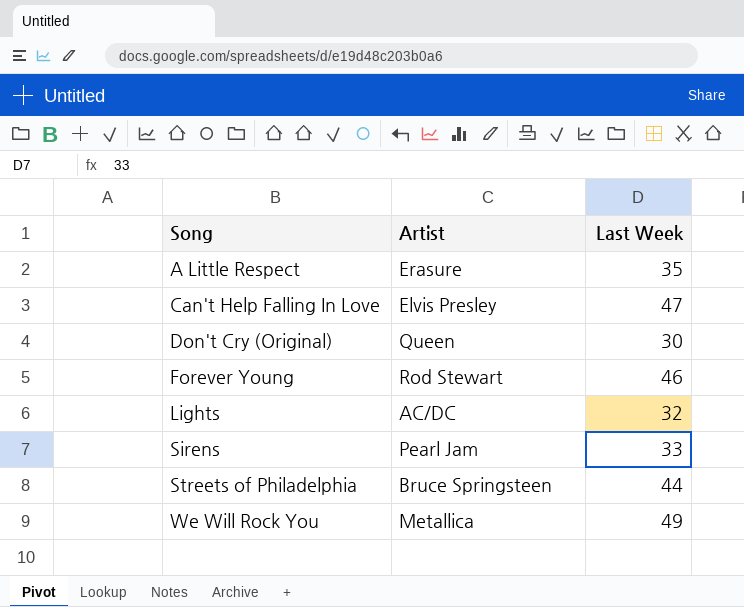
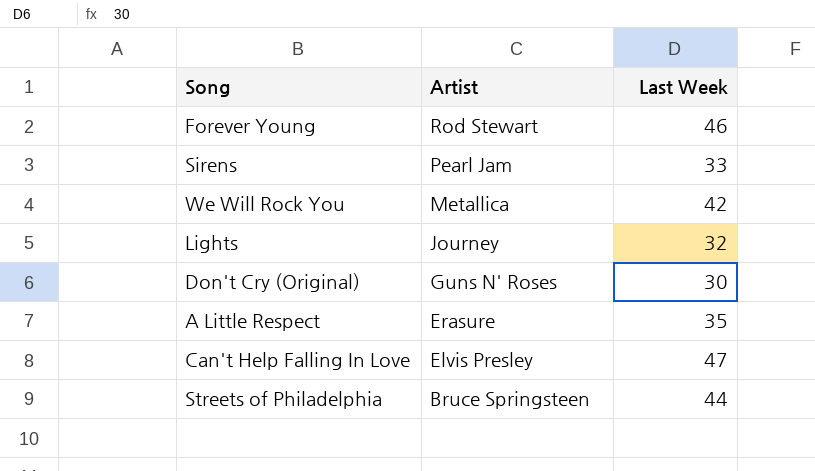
row order: Song ascending -> Artist descending
We Will Rock You | Last Week: 49 -> 42
Lights | Artist: AC/DC -> Journey
Don't Cry (Original) | Artist: Queen -> Guns N' Roses

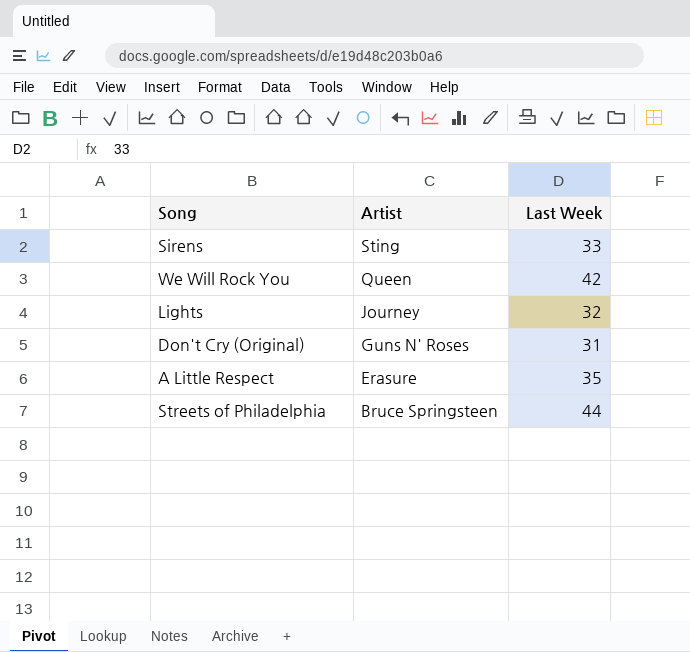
row Forever Young: Rod Stewart | 46 -> none
row Can't Help Falling In Love: Elvis Presley | 47 -> none
Sirens | Artist: Pearl Jam -> Sting
We Will Rock You | Artist: Metallica -> Queen
Don't Cry (Original) | Last Week: 30 -> 31

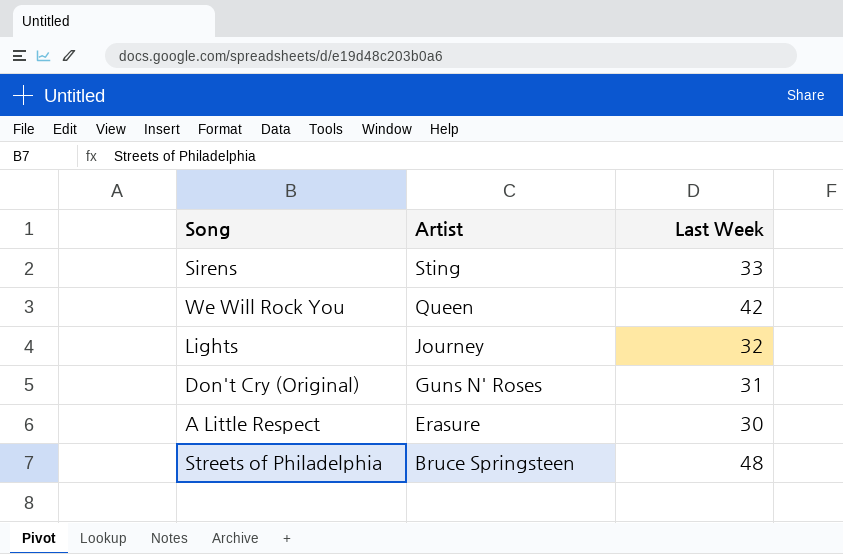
A Little Respect | Last Week: 35 -> 30
Streets of Philadelphia | Last Week: 44 -> 48

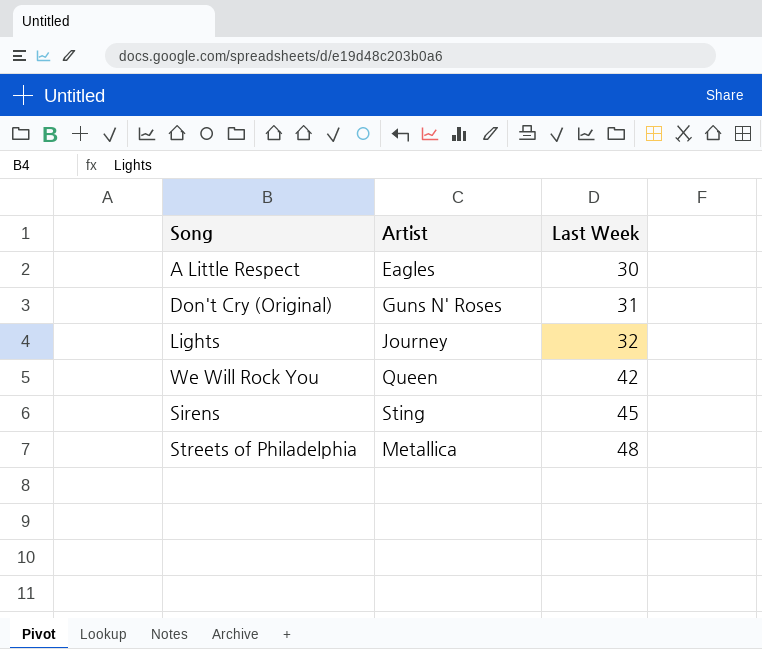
row order: Artist descending -> Last Week ascending
A Little Respect | Artist: Erasure -> Eagles
Sirens | Last Week: 33 -> 45
Streets of Philadelphia | Artist: Bruce Springsteen -> Metallica

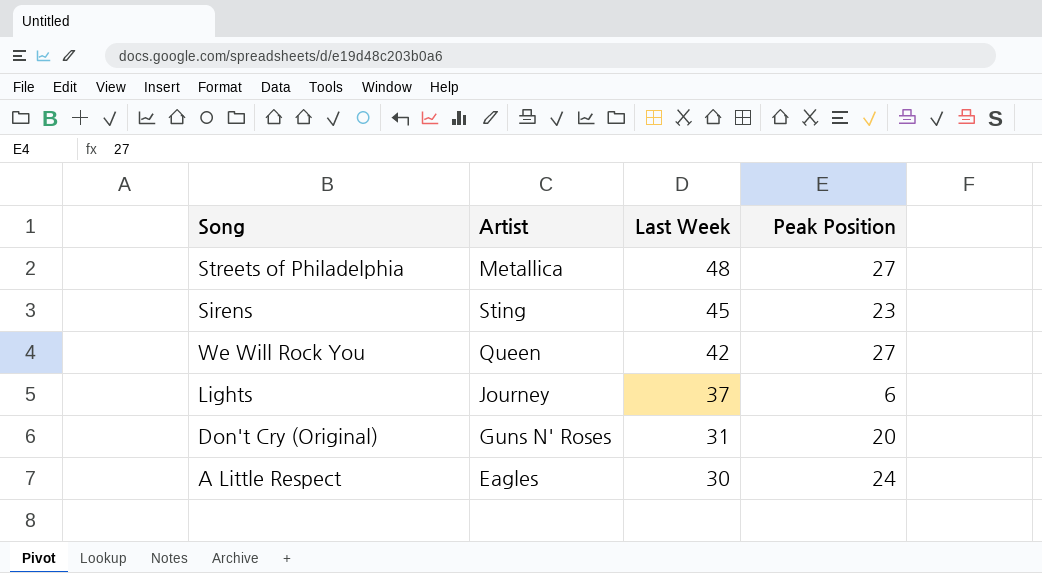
row order: Last Week ascending -> Last Week descending
column Peak Position | position: none -> 4
Lights | Last Week: 32 -> 37

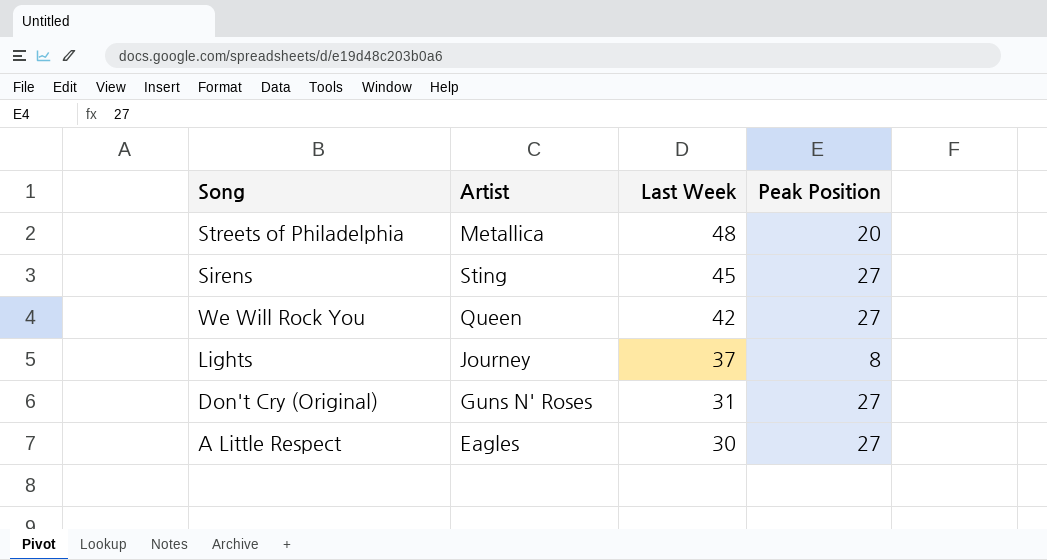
Streets of Philadelphia | Peak Position: 27 -> 20
Sirens | Peak Position: 23 -> 27
Lights | Peak Position: 6 -> 8
Don't Cry (Original) | Peak Position: 20 -> 27
A Little Respect | Peak Position: 24 -> 27

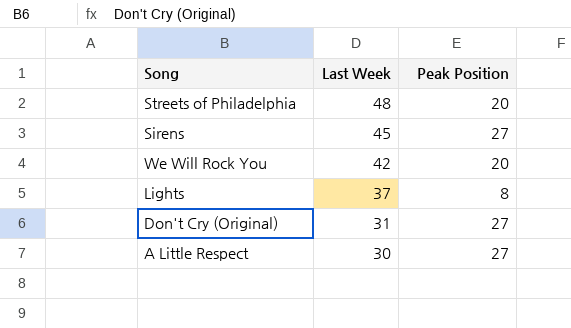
column Artist | position: 2 -> none
We Will Rock You | Peak Position: 27 -> 20

